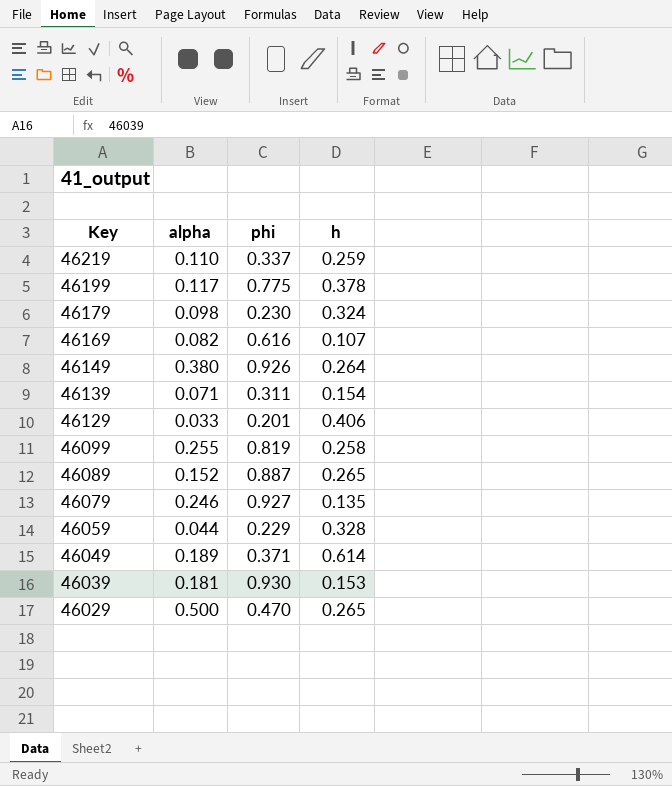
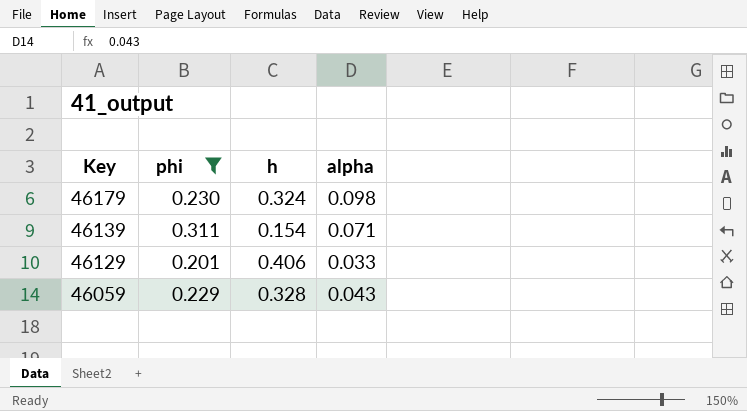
filter: none -> phi <= 0.311
column alpha | position: 2 -> 4
46059 | alpha: 0.044 -> 0.043

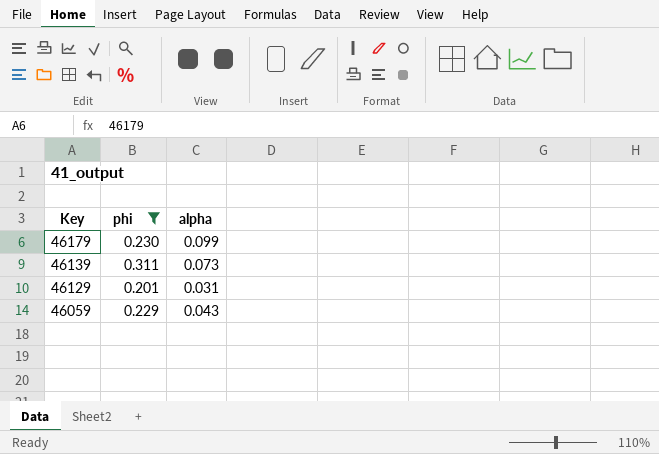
column h | position: 3 -> none
46179 | alpha: 0.098 -> 0.099
46139 | alpha: 0.071 -> 0.073
46129 | alpha: 0.033 -> 0.031

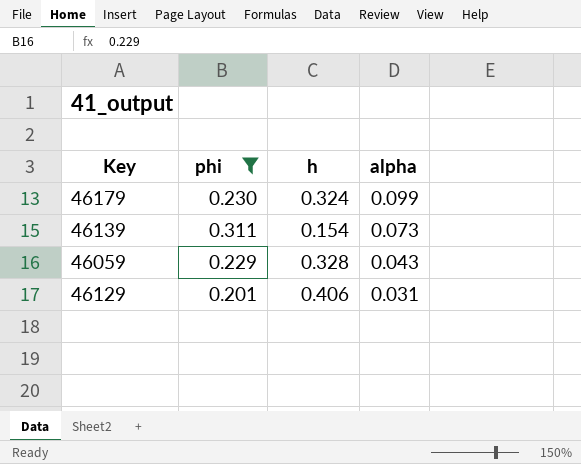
row order: Key descending -> alpha descending
column h | position: none -> 3

